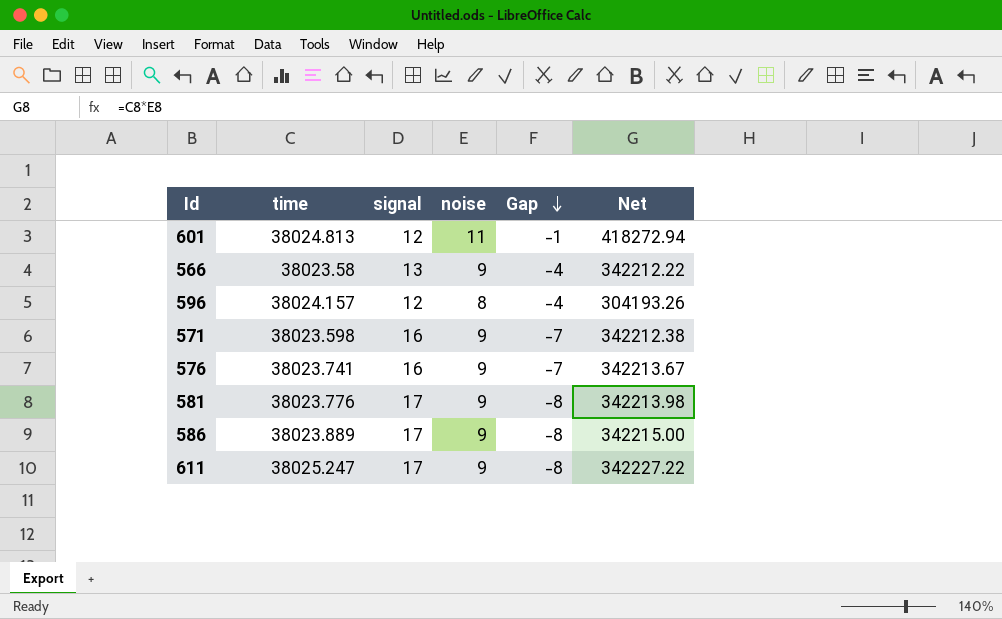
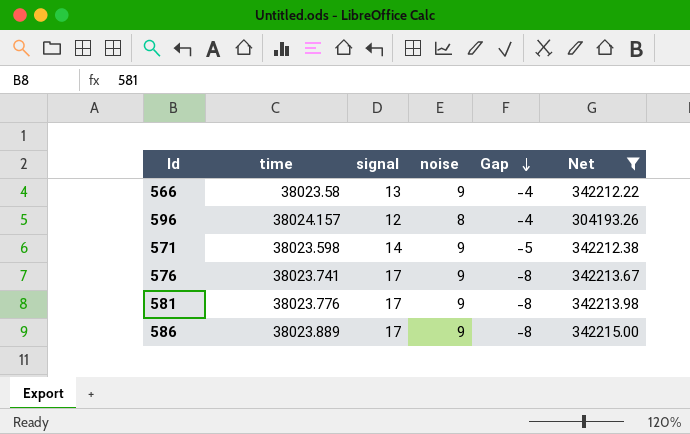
filter: none -> Net <= 342215.00
571 | signal: 16 -> 14
571 | Gap: -7 -> -5
576 | signal: 16 -> 17
576 | Gap: -7 -> -8

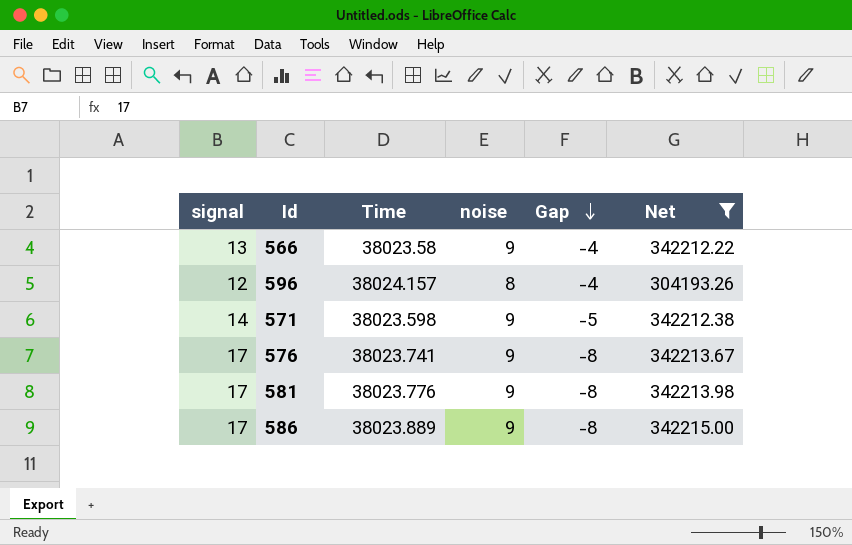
column signal | position: 3 -> 1
column name: time -> Time

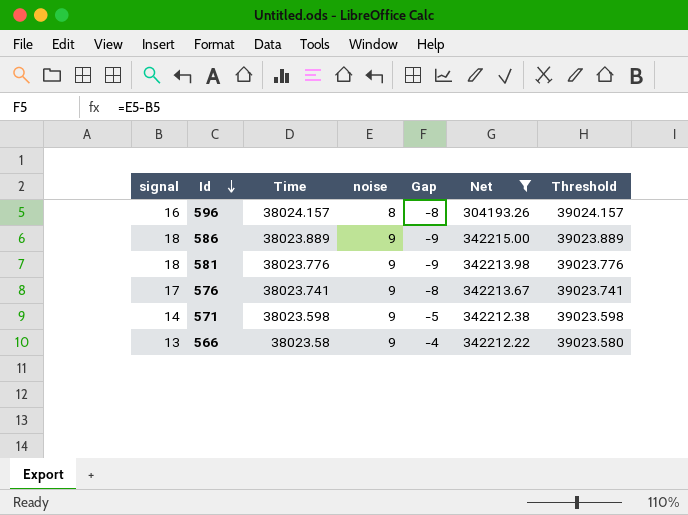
row order: Gap descending -> Id descending
column Threshold | formula: none -> [Time] + 1000
596 | signal: 12 -> 16
596 | Gap: -4 -> -8
586 | signal: 17 -> 18
586 | Gap: -8 -> -9
581 | signal: 17 -> 18
581 | Gap: -8 -> -9

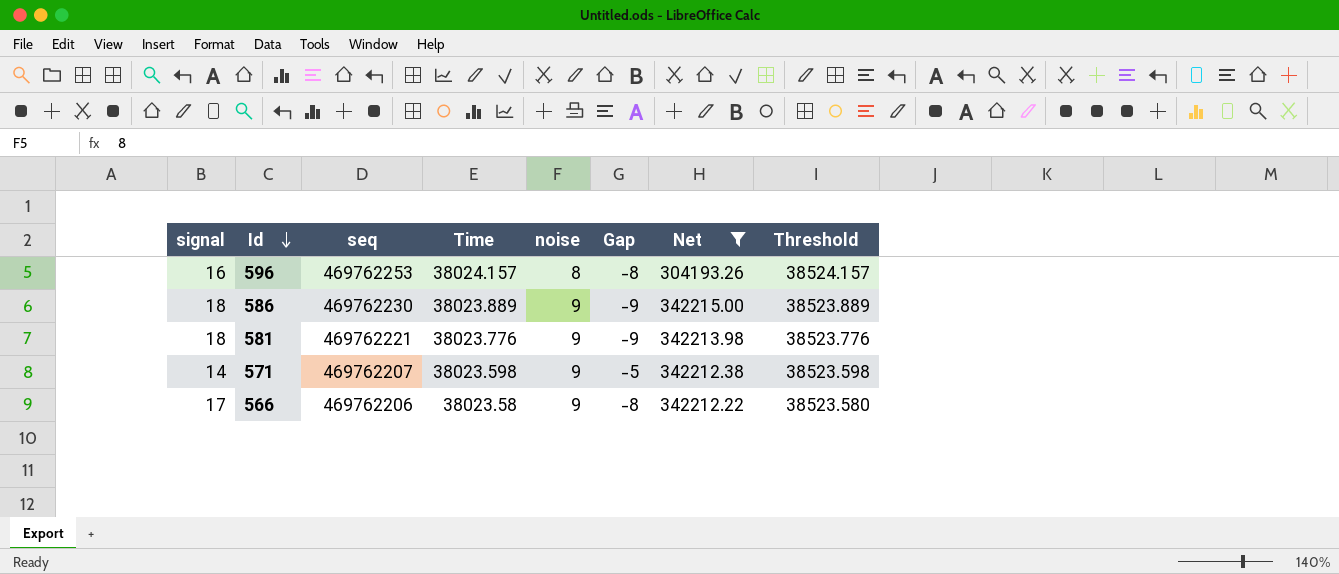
column seq | position: none -> 3
column Threshold | formula: [Time] + 1000 -> [Time] + 500
row 576: 17 | 38023.741 | 9 | -8 | 342213.67 | 39023.741 -> none
566 | signal: 13 -> 17
566 | Gap: -4 -> -8

